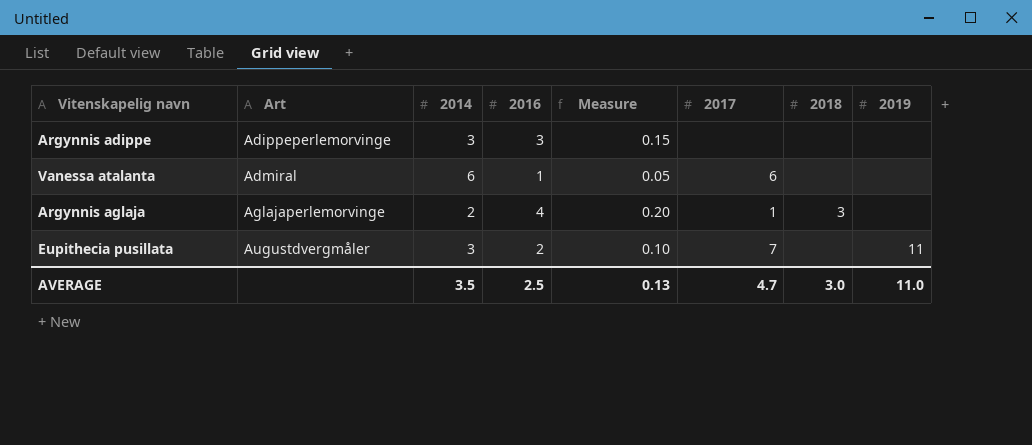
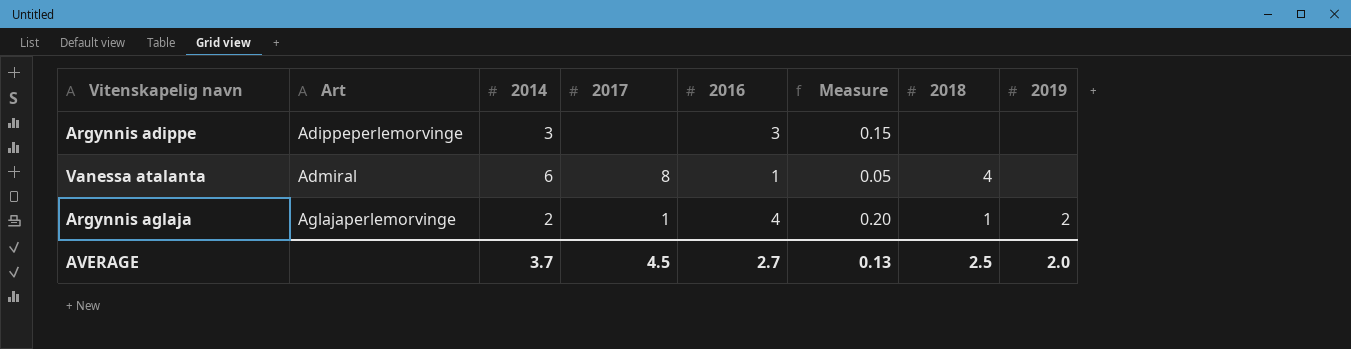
column 2017 | position: 6 -> 4
row Eupithecia pusillata: Augustdvergmåler | 3 | 2 | 0.10 | 7 | none | 11 -> none
Vanessa atalanta | 2017: 6 -> 8
Vanessa atalanta | 2018: none -> 4
Argynnis aglaja | 2018: 3 -> 1
Argynnis aglaja | 2019: none -> 2
AVERAGE | 2014: 3.5 -> 3.7
AVERAGE | 2017: 4.7 -> 4.5
AVERAGE | 2016: 2.5 -> 2.7
AVERAGE | 2018: 3.0 -> 2.5
AVERAGE | 2019: 11.0 -> 2.0

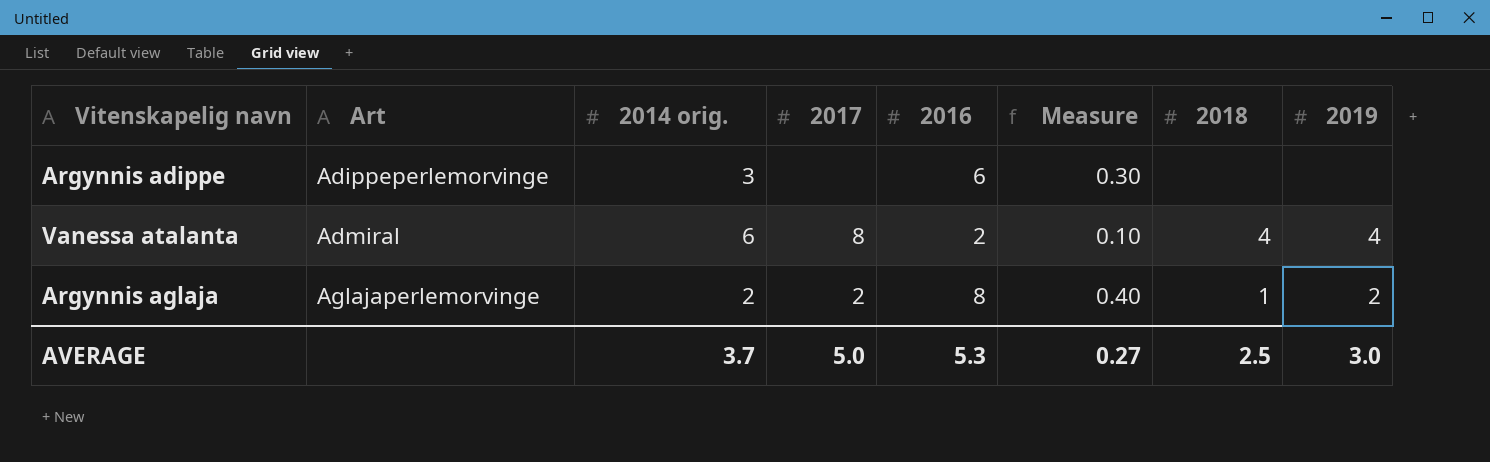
column name: 2014 -> 2014 orig.
Argynnis adippe | 2016: 3 -> 6
Argynnis adippe | Measure: 0.15 -> 0.30
Vanessa atalanta | 2016: 1 -> 2
Vanessa atalanta | Measure: 0.05 -> 0.10
Vanessa atalanta | 2019: none -> 4
Argynnis aglaja | 2017: 1 -> 2
Argynnis aglaja | 2016: 4 -> 8
Argynnis aglaja | Measure: 0.20 -> 0.40
AVERAGE | 2017: 4.5 -> 5.0
AVERAGE | 2016: 2.7 -> 5.3
AVERAGE | Measure: 0.13 -> 0.27
AVERAGE | 2019: 2.0 -> 3.0

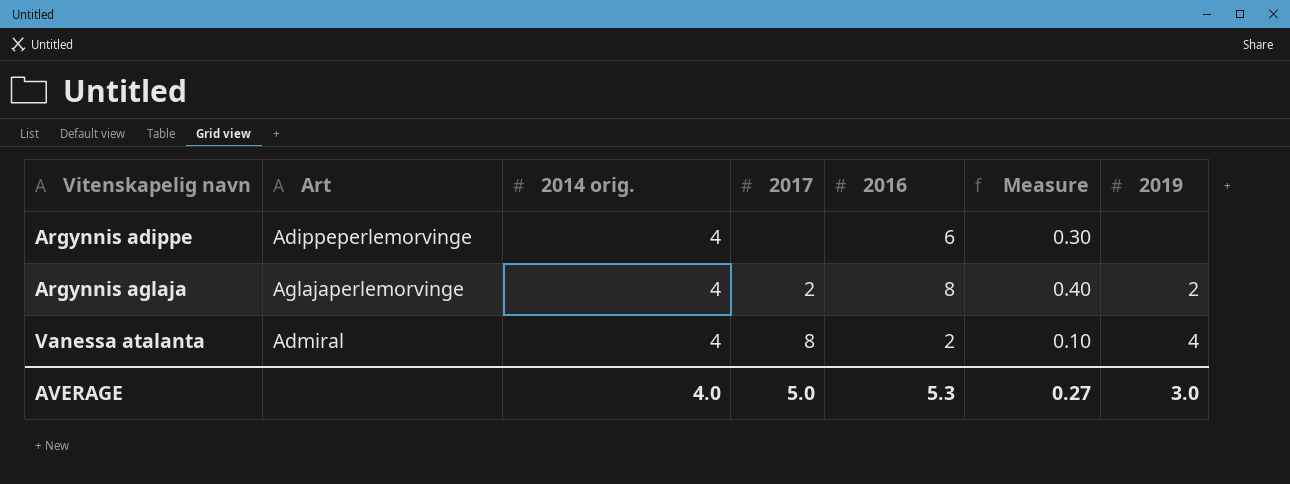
row order: Art ascending -> Vitenskapelig navn ascending
column 2018 | position: 7 -> none
Argynnis adippe | 2014 orig.: 3 -> 4
Argynnis aglaja | 2014 orig.: 2 -> 4
Vanessa atalanta | 2014 orig.: 6 -> 4
AVERAGE | 2014 orig.: 3.7 -> 4.0

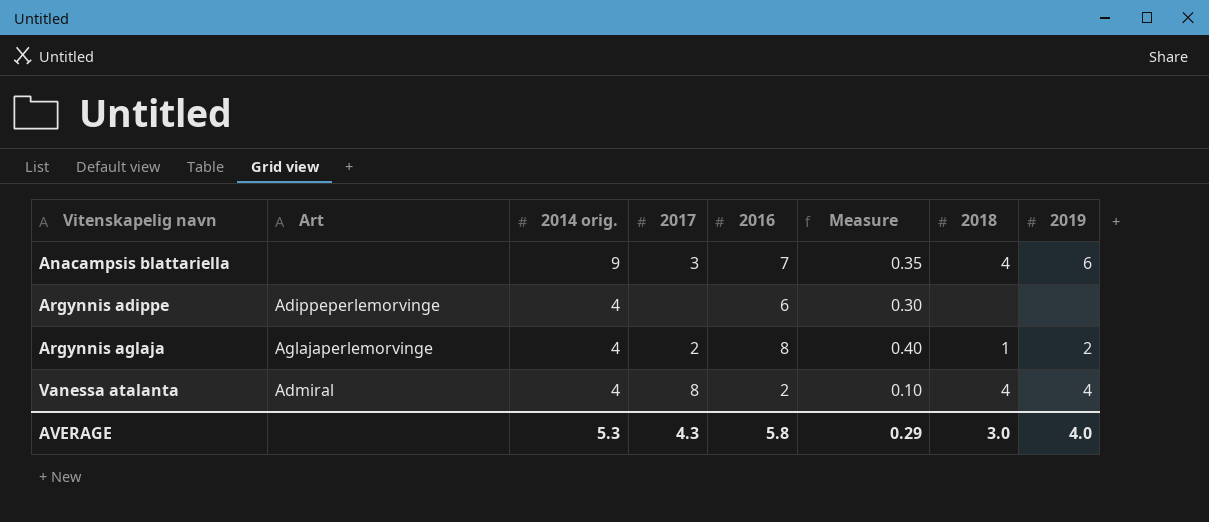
column 2018 | position: none -> 7
row Anacampsis blattariella: none -> none | 9 | 3 | 7 | 0.35 | 4 | 6
AVERAGE | 2014 orig.: 4.0 -> 5.3
AVERAGE | 2017: 5.0 -> 4.3
AVERAGE | 2016: 5.3 -> 5.8
AVERAGE | Measure: 0.27 -> 0.29
AVERAGE | 2019: 3.0 -> 4.0

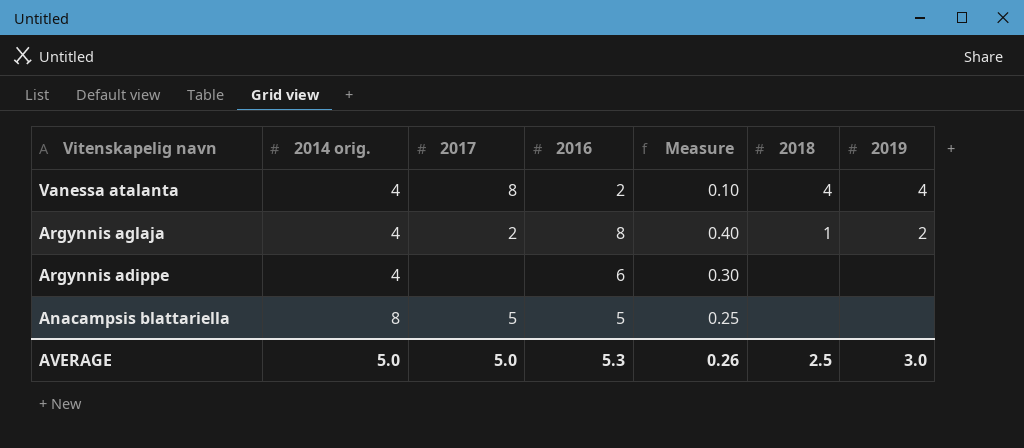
row order: Vitenskapelig navn ascending -> Vitenskapelig navn descending
column Art | position: 2 -> none
Anacampsis blattariella | 2014 orig.: 9 -> 8
Anacampsis blattariella | 2017: 3 -> 5
Anacampsis blattariella | 2016: 7 -> 5
Anacampsis blattariella | Measure: 0.35 -> 0.25
Anacampsis blattariella | 2018: 4 -> none
Anacampsis blattariella | 2019: 6 -> none
AVERAGE | 2014 orig.: 5.3 -> 5.0
AVERAGE | 2017: 4.3 -> 5.0
AVERAGE | 2016: 5.8 -> 5.3
AVERAGE | Measure: 0.29 -> 0.26
AVERAGE | 2018: 3.0 -> 2.5
AVERAGE | 2019: 4.0 -> 3.0

